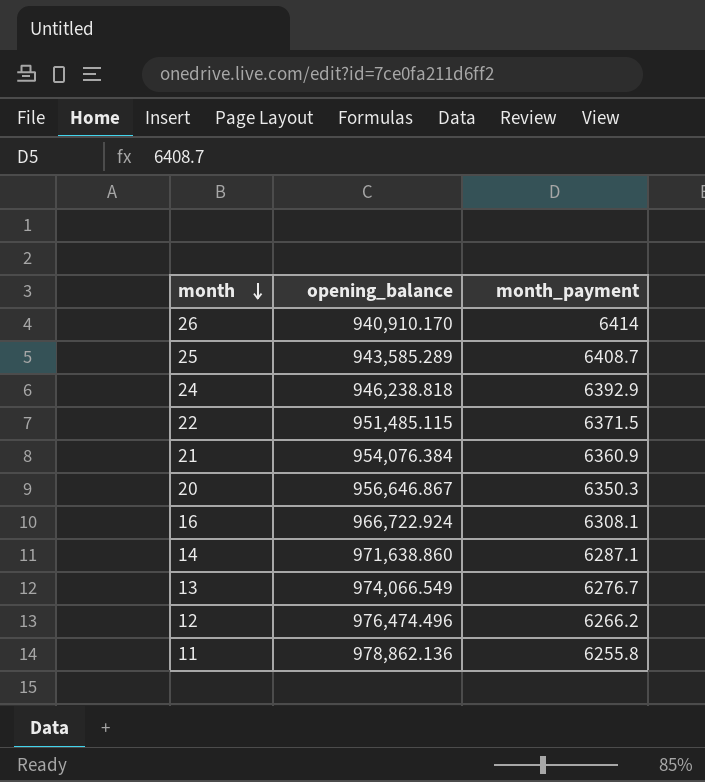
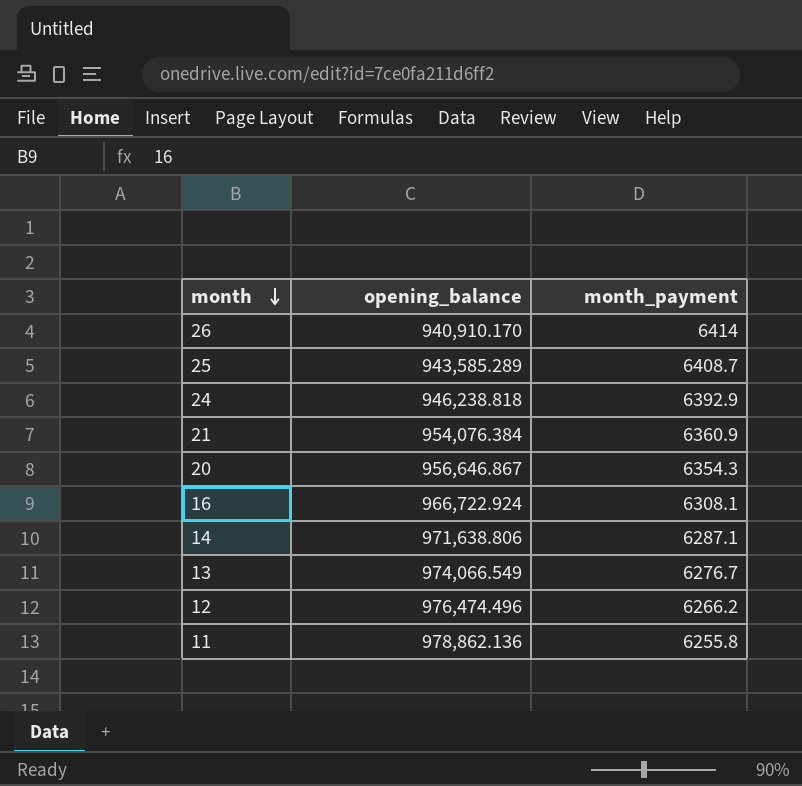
row 22: 951,485.115 | 6371.5 -> none
20 | month_payment: 6350.3 -> 6354.3
14 | opening_balance: 971,638.860 -> 971,638.806

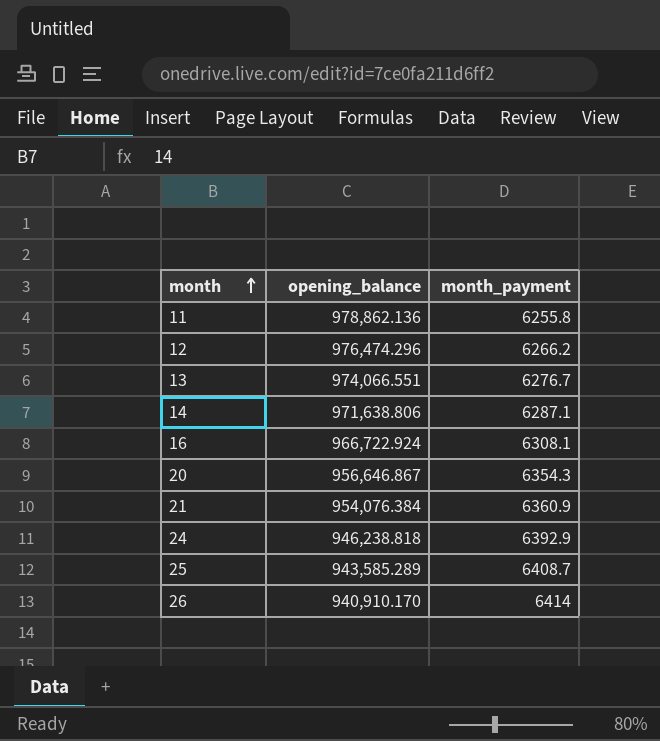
row order: month descending -> month ascending
12 | opening_balance: 976,474.496 -> 976,474.296
13 | opening_balance: 974,066.549 -> 974,066.551

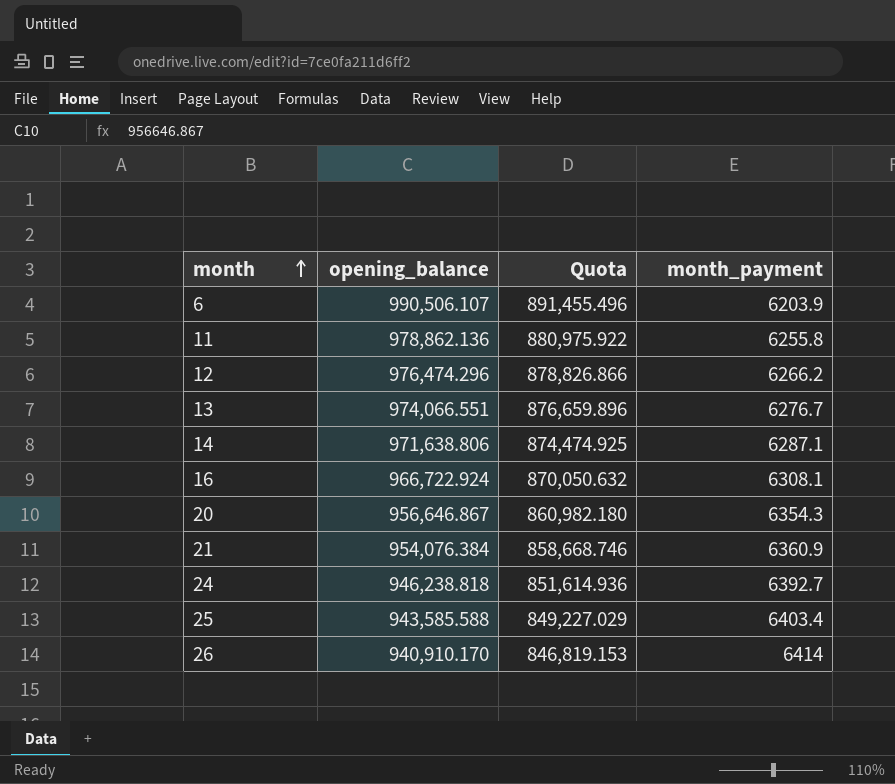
column Quota | formula: none -> [opening_balance] * 0.9
row 6: none -> 990,506.107 | 891,455.496 | 6203.9
24 | month_payment: 6392.9 -> 6392.7
25 | opening_balance: 943,585.289 -> 943,585.588
25 | month_payment: 6408.7 -> 6403.4

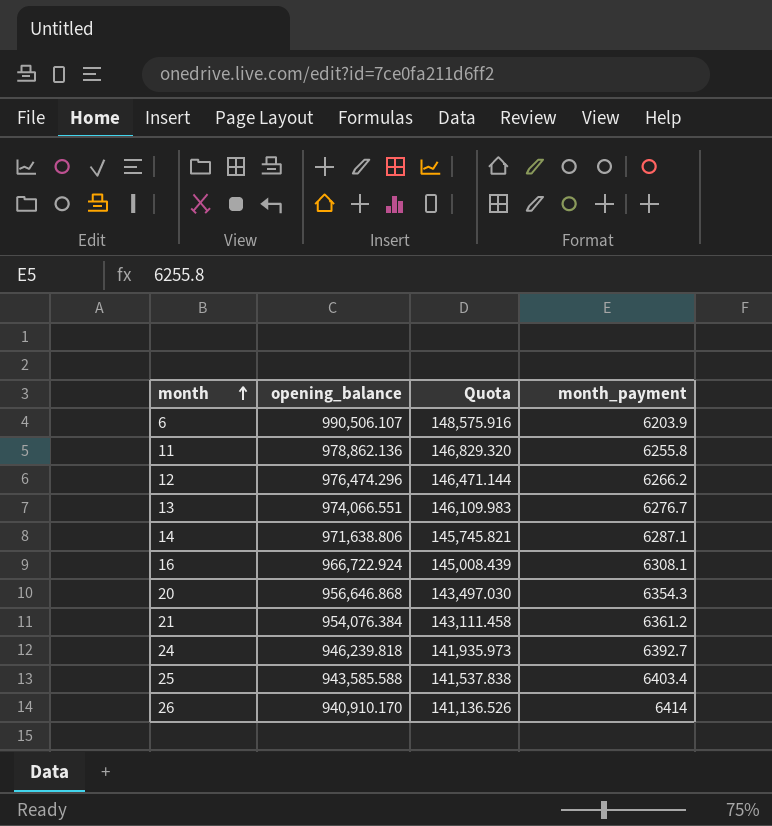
column Quota | formula: [opening_balance] * 0.9 -> [opening_balance] * 0.15
20 | opening_balance: 956,646.867 -> 956,646.868
21 | month_payment: 6360.9 -> 6361.2
24 | opening_balance: 946,238.818 -> 946,239.818

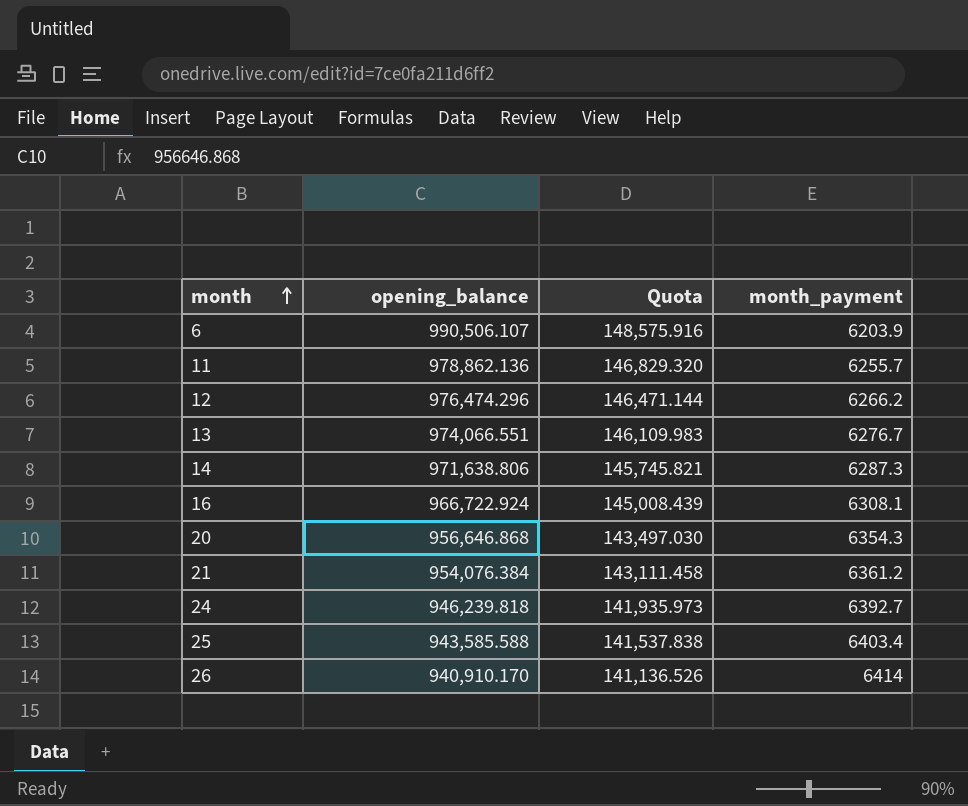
11 | month_payment: 6255.8 -> 6255.7
14 | month_payment: 6287.1 -> 6287.3

